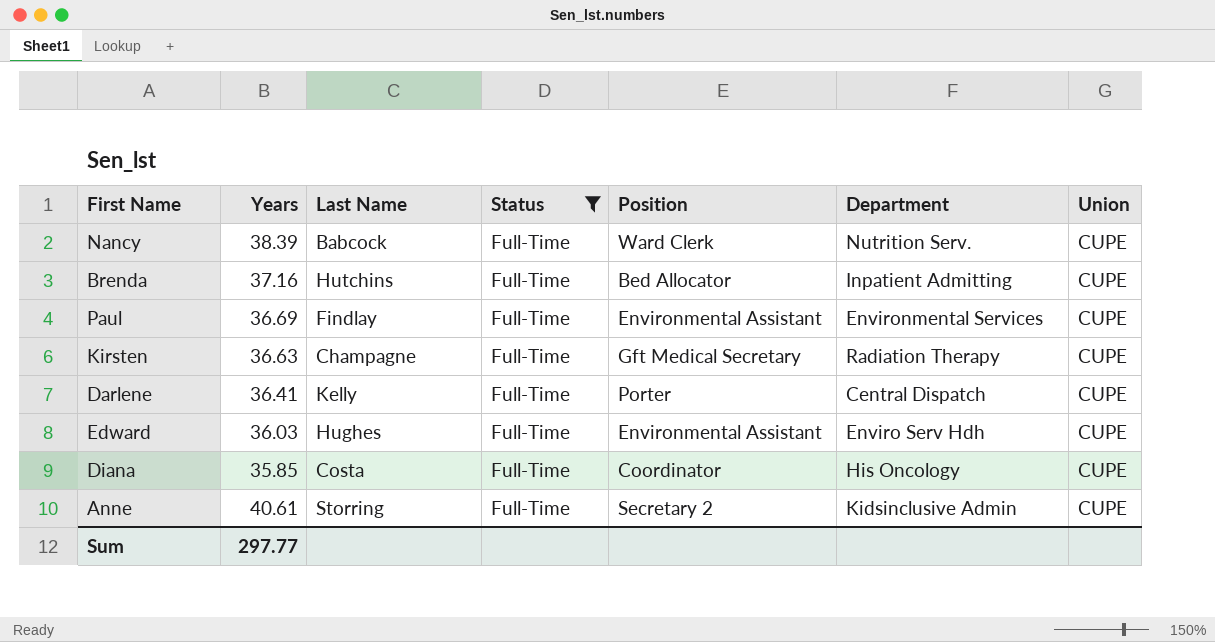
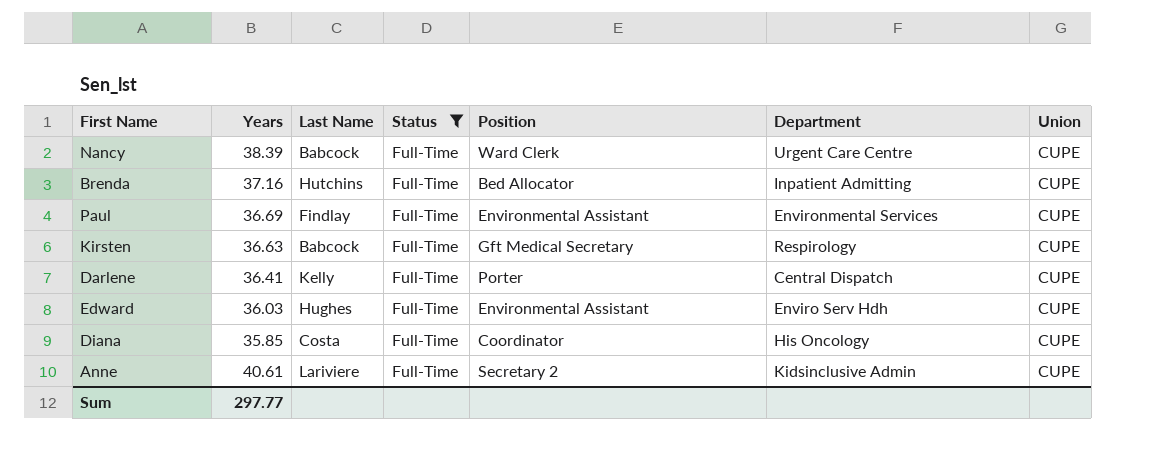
Nancy | Department: Nutrition Serv. -> Urgent Care Centre
Kirsten | Last Name: Champagne -> Babcock
Kirsten | Department: Radiation Therapy -> Respirology
Anne | Last Name: Storring -> Lariviere

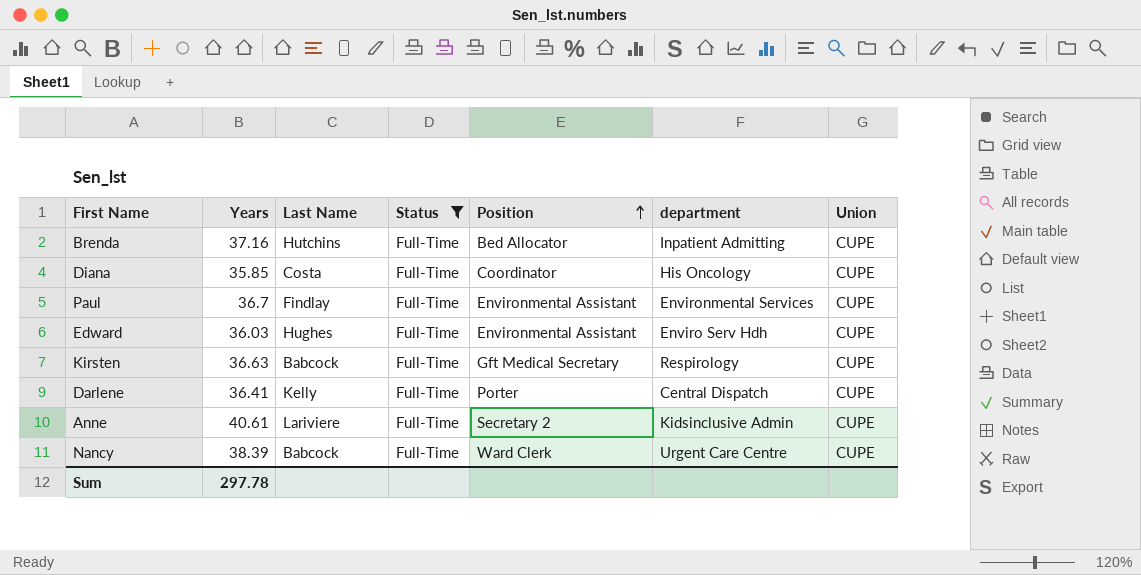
row order: none -> Position ascending
column name: Department -> department
Paul | Years: 36.69 -> 36.7
Sum | Years: 297.77 -> 297.78

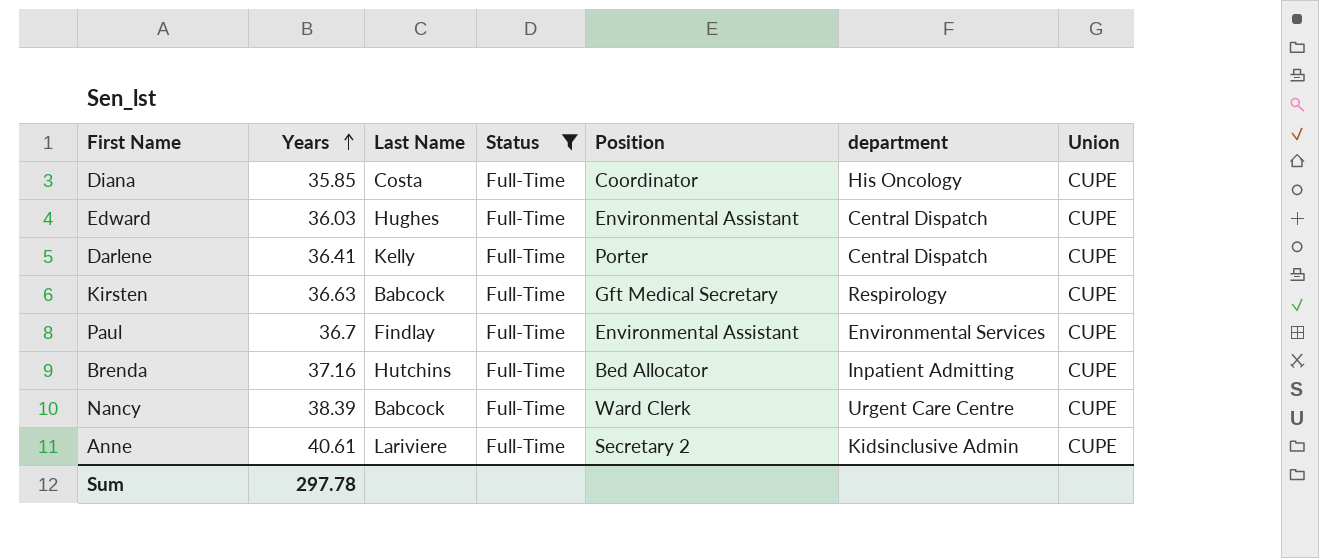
row order: Position ascending -> Years ascending
Edward | department: Enviro Serv Hdh -> Central Dispatch

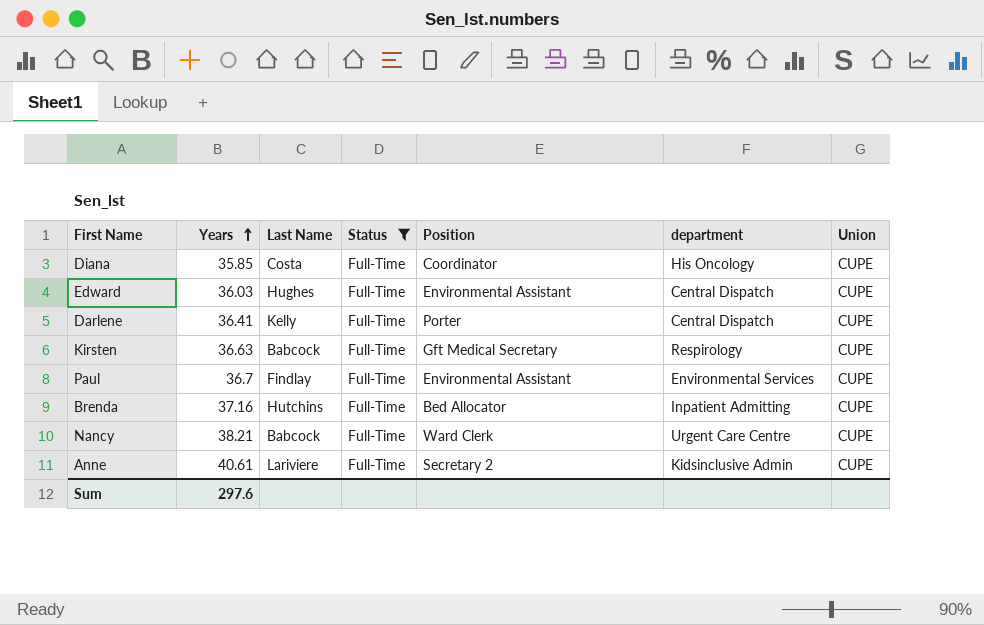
Nancy | Years: 38.39 -> 38.21
Sum | Years: 297.78 -> 297.6

